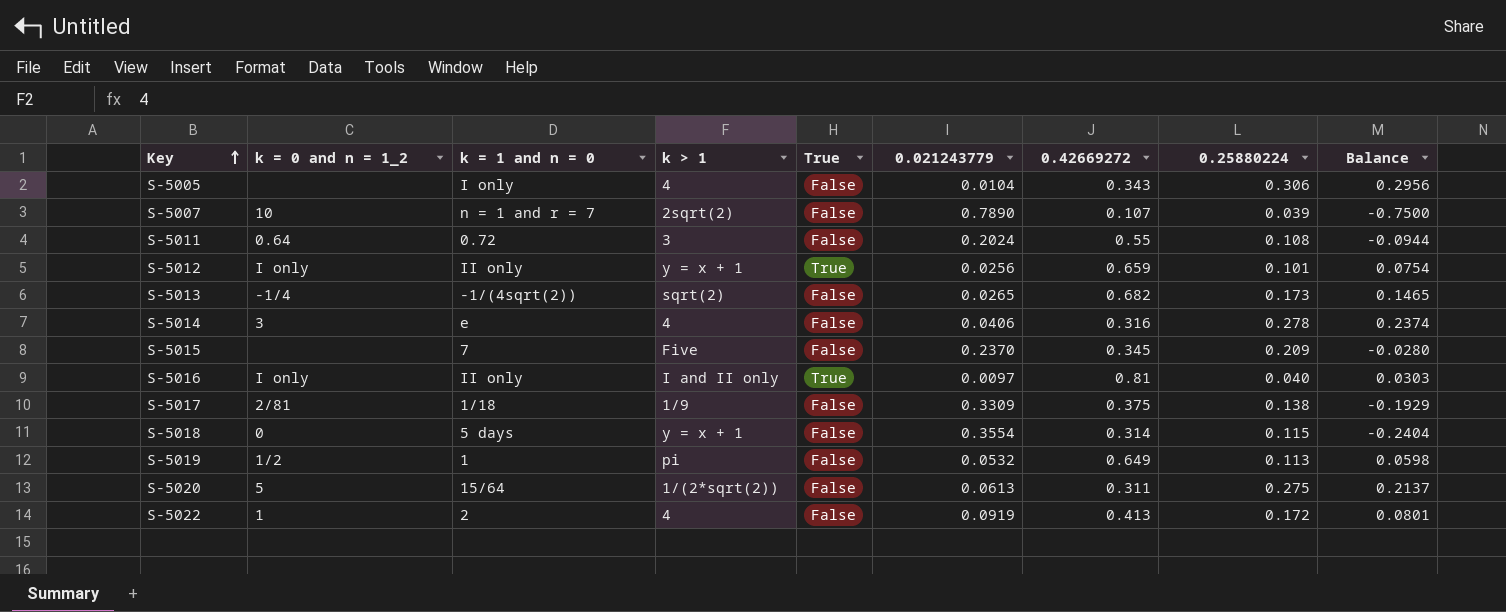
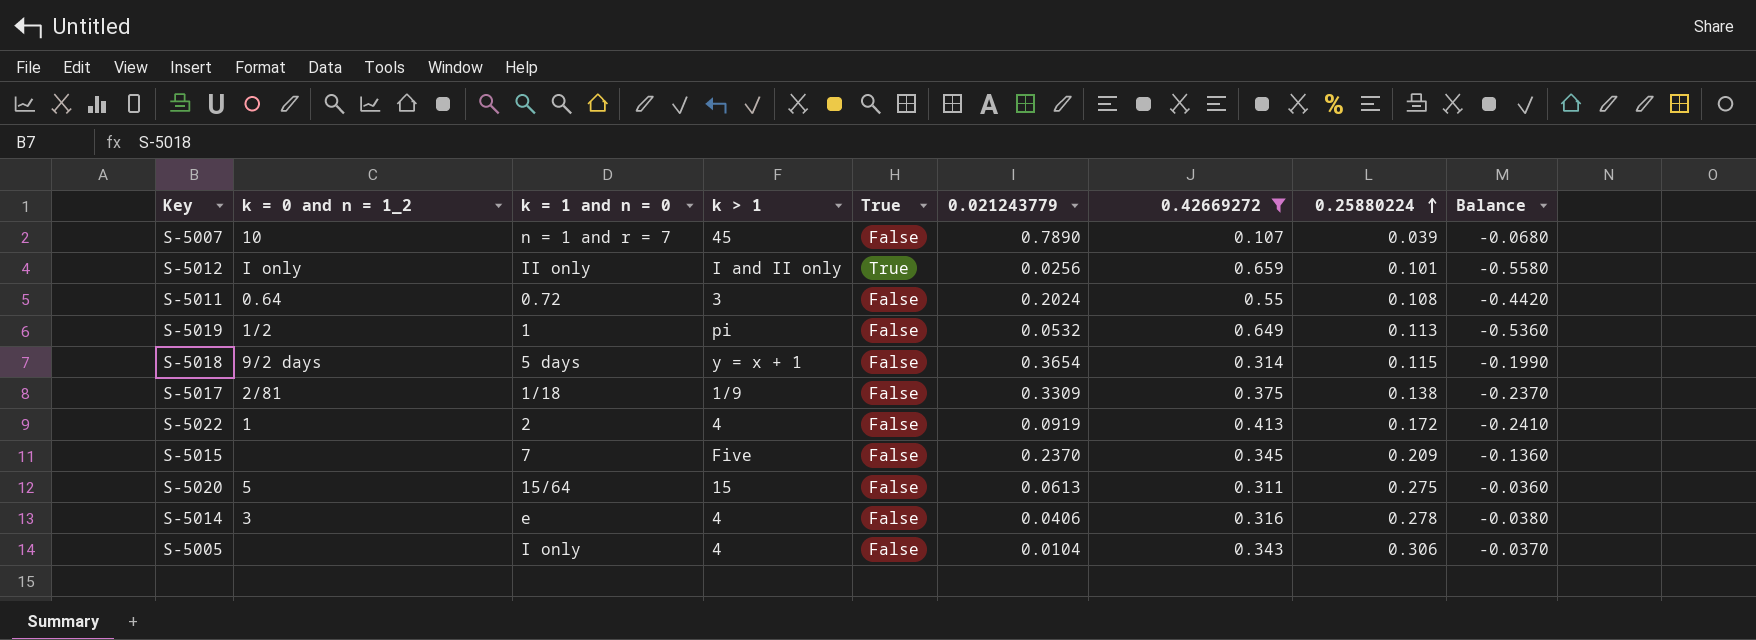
filter: none -> 0.42669272 <= 0.659
row order: Key ascending -> 0.25880224 ascending
column Balance | formula: [0.25880224] - [0.021243779] -> [0.25880224] - [0.42669272]
S-5007 | k > 1: 2sqrt(2) -> 45
S-5012 | k > 1: y = x + 1 -> I and II only
S-5018 | k = 0 and n = 1_2: 0 -> 9/2 days
S-5018 | 0.021243779: 0.3554 -> 0.3654
S-5020 | k > 1: 1/(2*sqrt(2)) -> 15

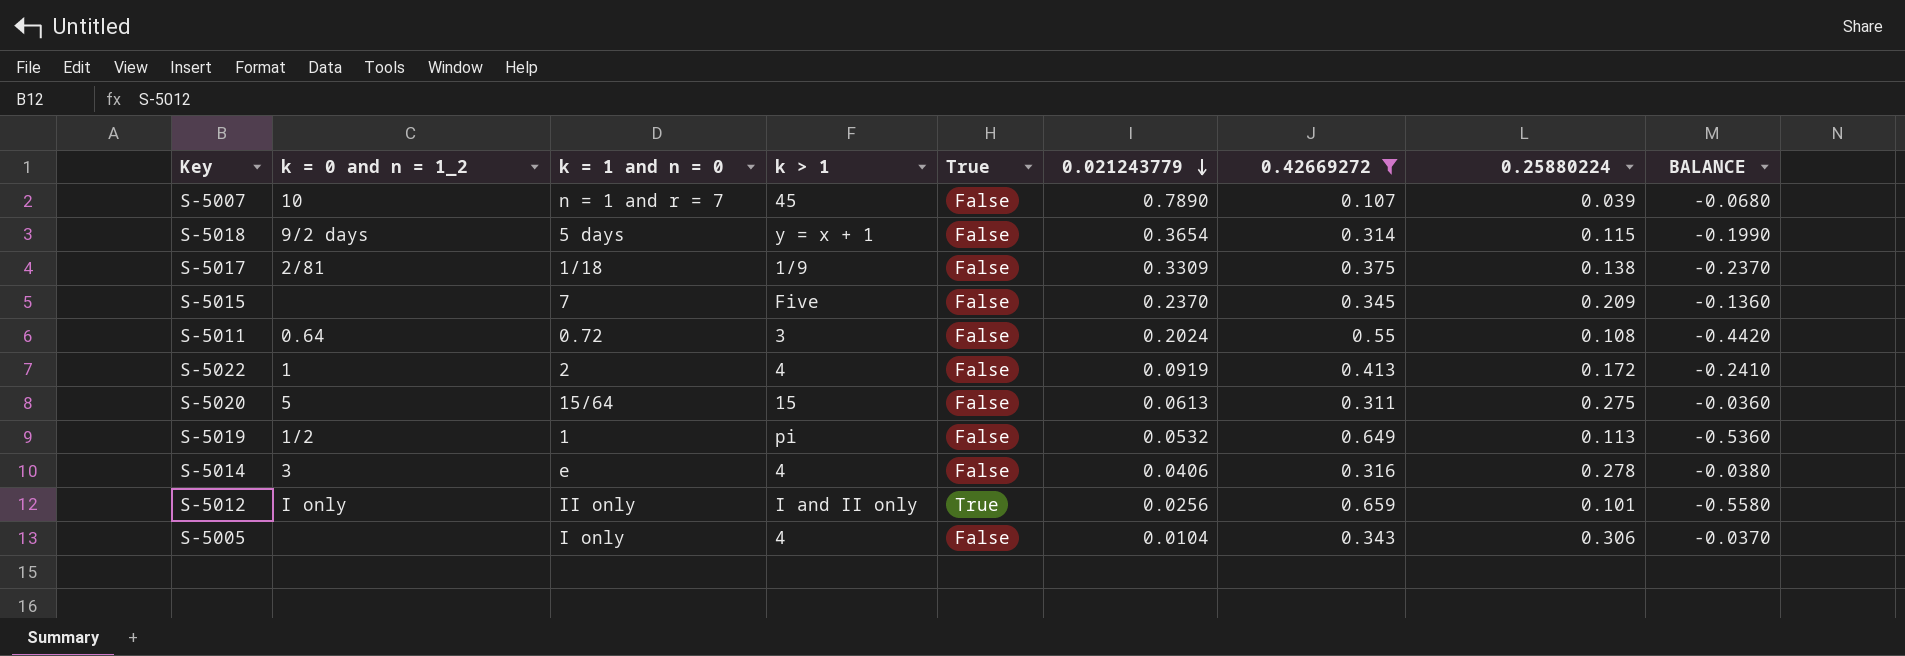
row order: 0.25880224 ascending -> 0.021243779 descending
column name: Balance -> BALANCE

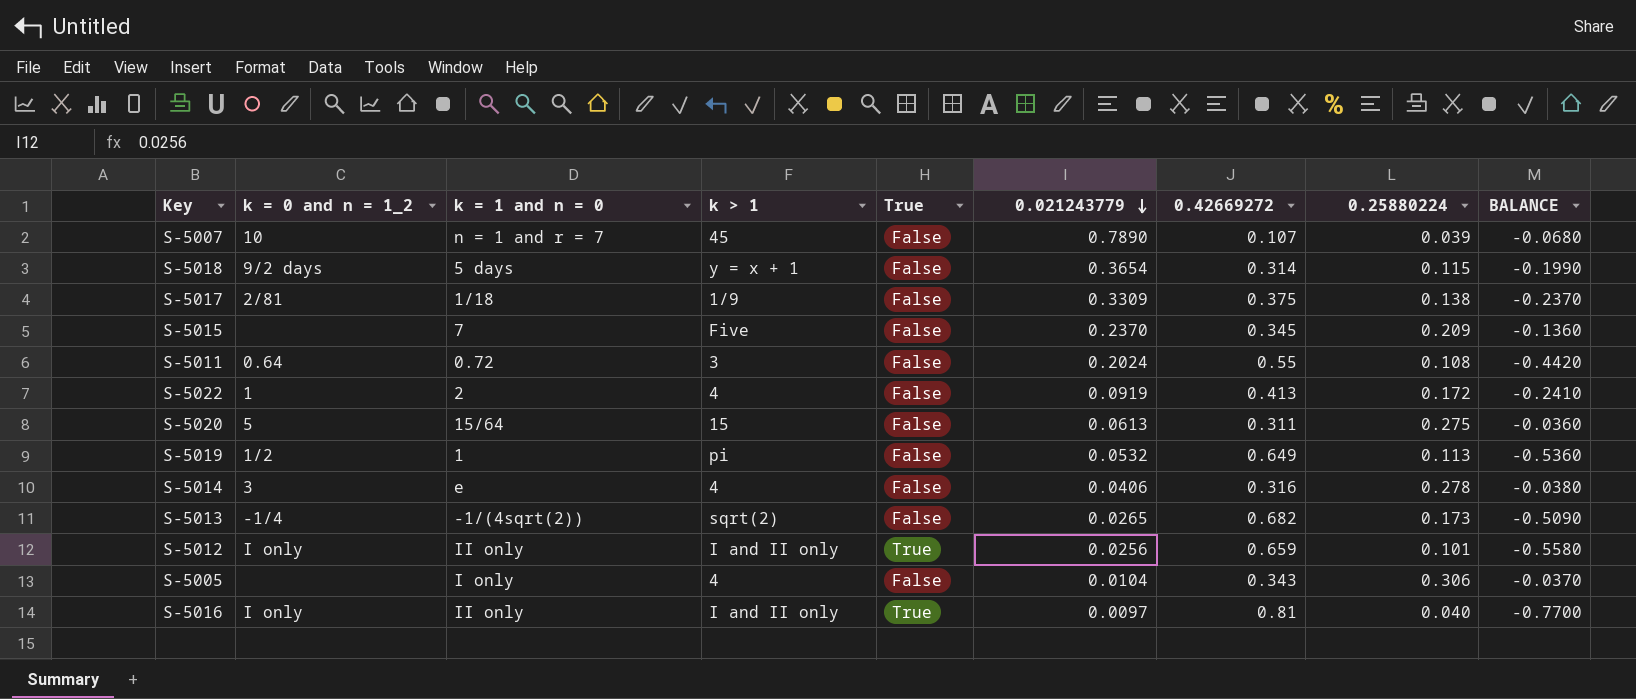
filter: 0.42669272 <= 0.659 -> none

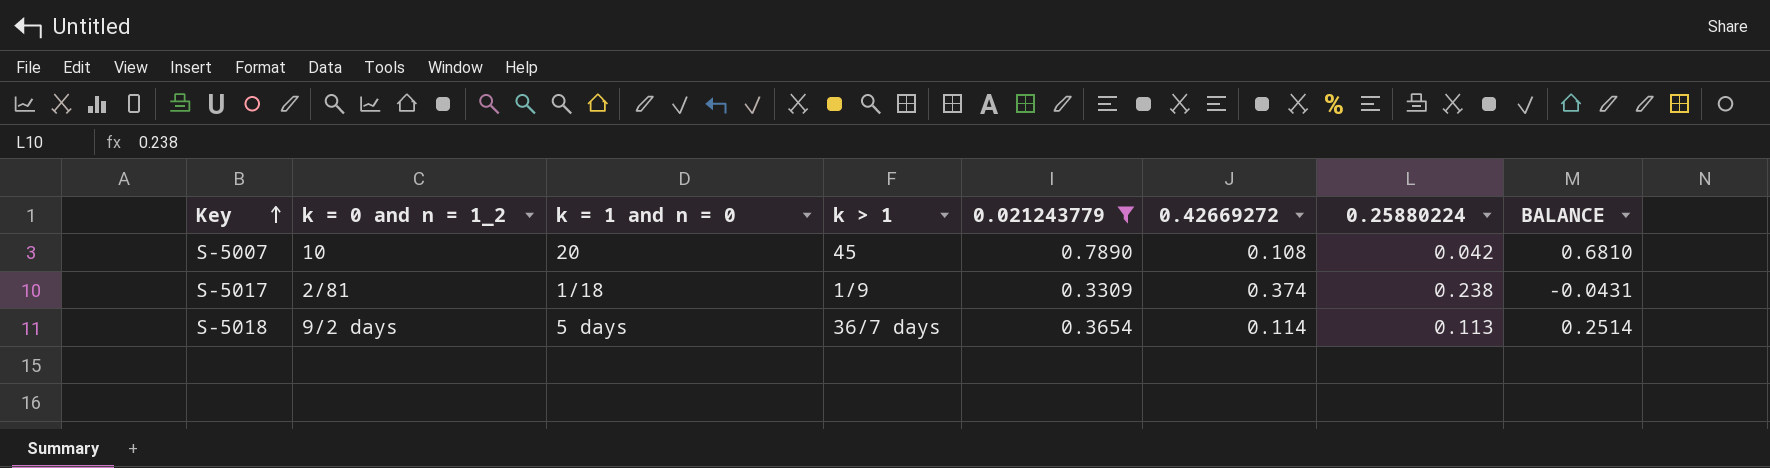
filter: none -> 0.021243779 >= 0.3309
row order: 0.021243779 descending -> Key ascending
column True | position: 5 -> none
column BALANCE | formula: [0.25880224] - [0.42669272] -> [0.021243779] - [0.42669272]
S-5007 | k = 1 and n = 0: n = 1 and r = 7 -> 20
S-5007 | 0.42669272: 0.107 -> 0.108
S-5007 | 0.25880224: 0.039 -> 0.042
S-5017 | 0.42669272: 0.375 -> 0.374
S-5017 | 0.25880224: 0.138 -> 0.238
S-5018 | k > 1: y = x + 1 -> 36/7 days
S-5018 | 0.42669272: 0.314 -> 0.114
S-5018 | 0.25880224: 0.115 -> 0.113

